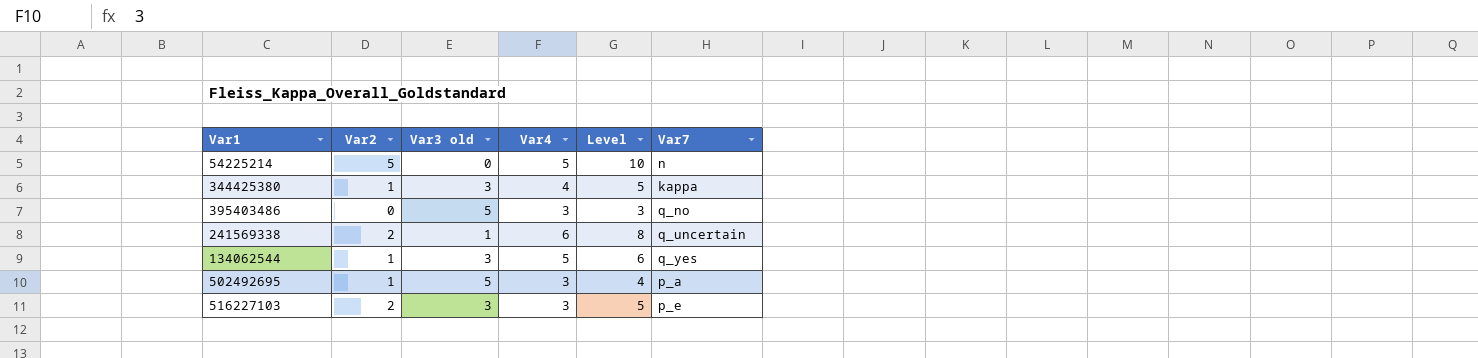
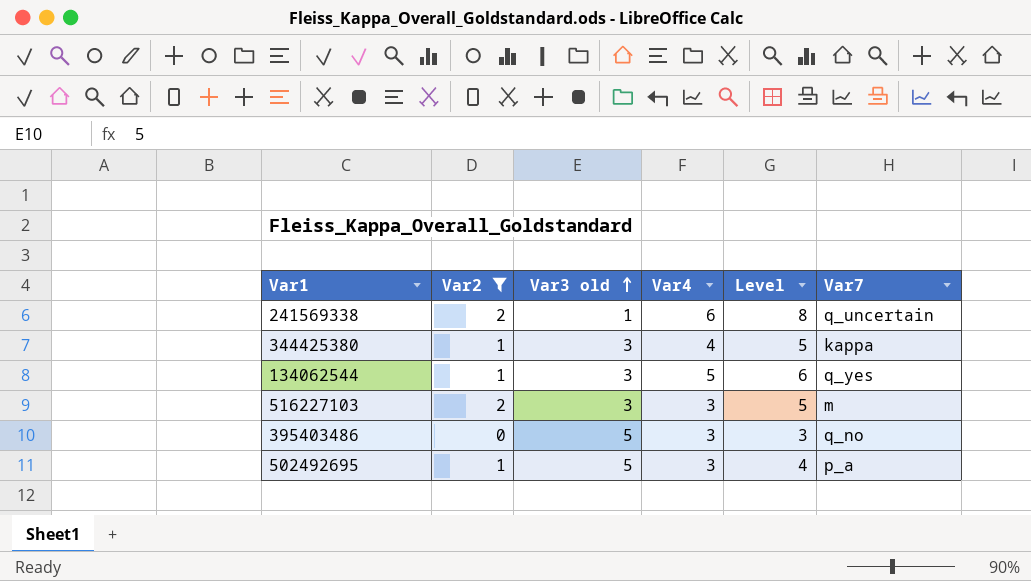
filter: none -> Var2 != 5
row order: none -> Var3 old ascending
516227103 | Var7: p_e -> m

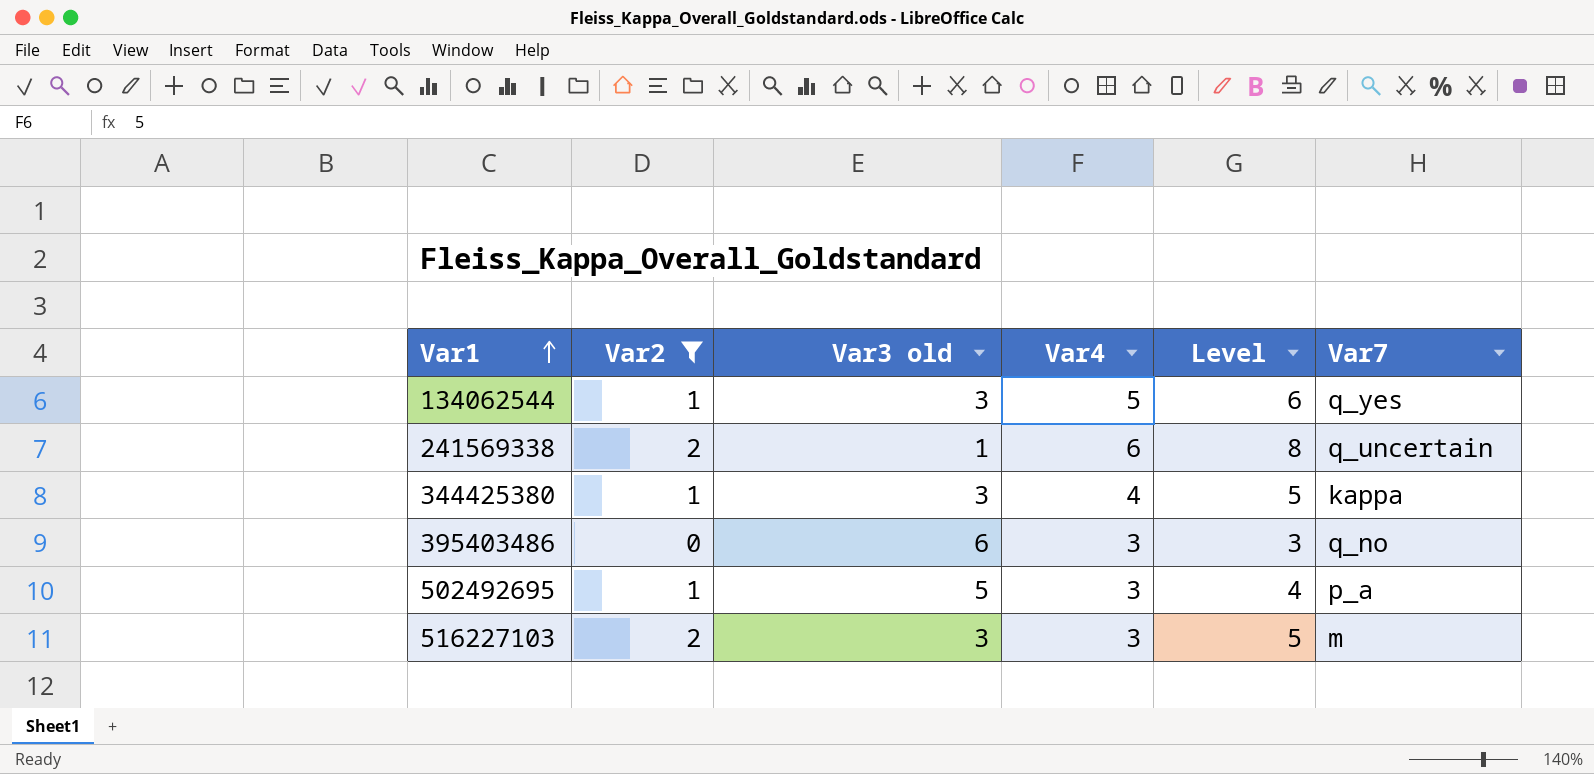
row order: Var3 old ascending -> Var1 ascending
395403486 | Var3 old: 5 -> 6

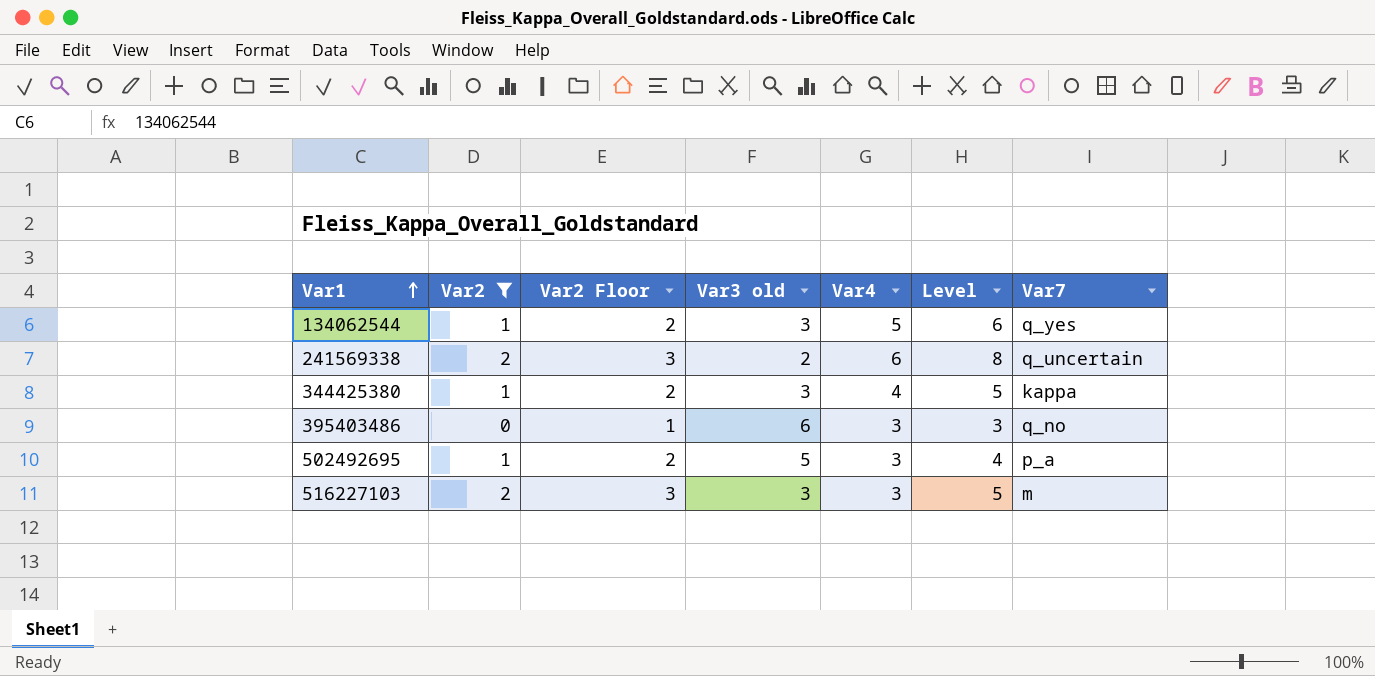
column Var2 Floor | formula: none -> [Var2] + 1
241569338 | Var3 old: 1 -> 2

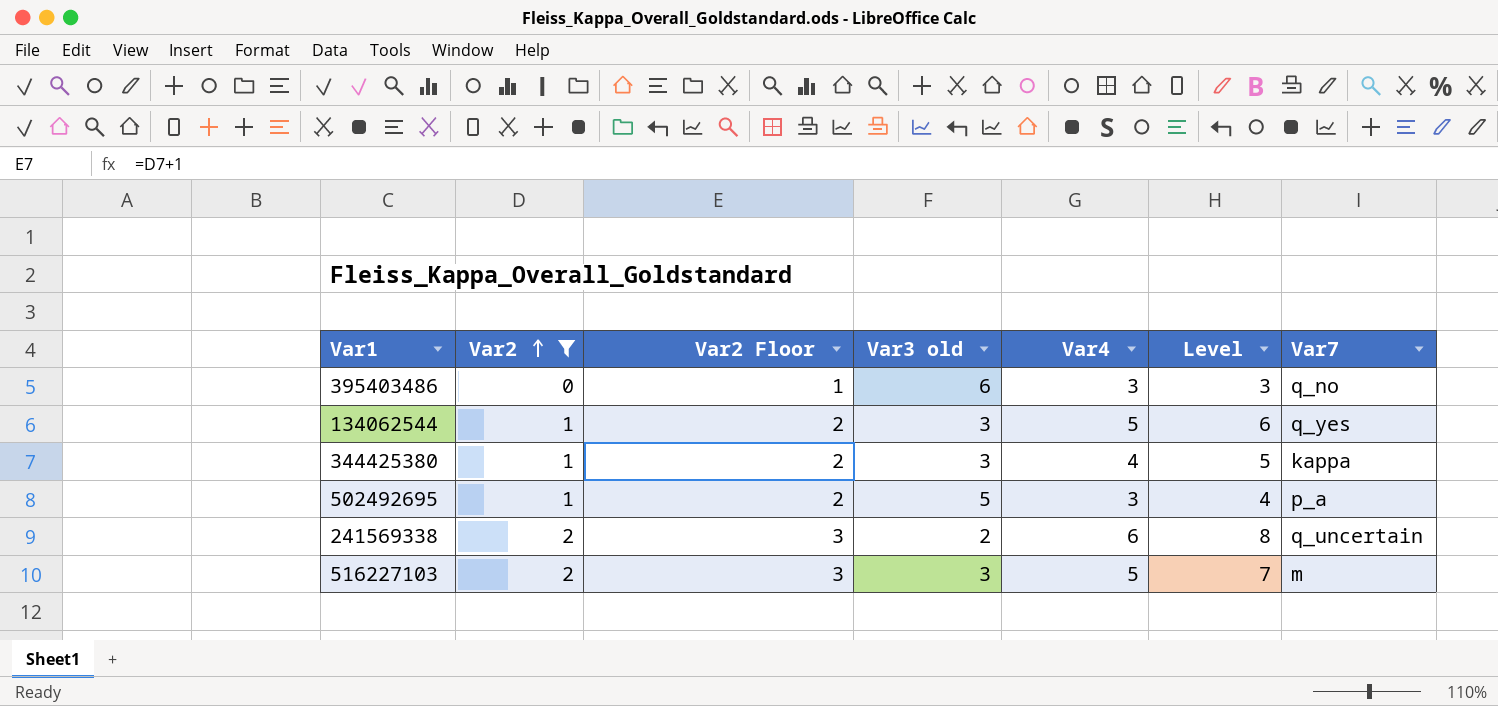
row order: Var1 ascending -> Var2 ascending
516227103 | Var4: 3 -> 5
516227103 | Level: 5 -> 7

